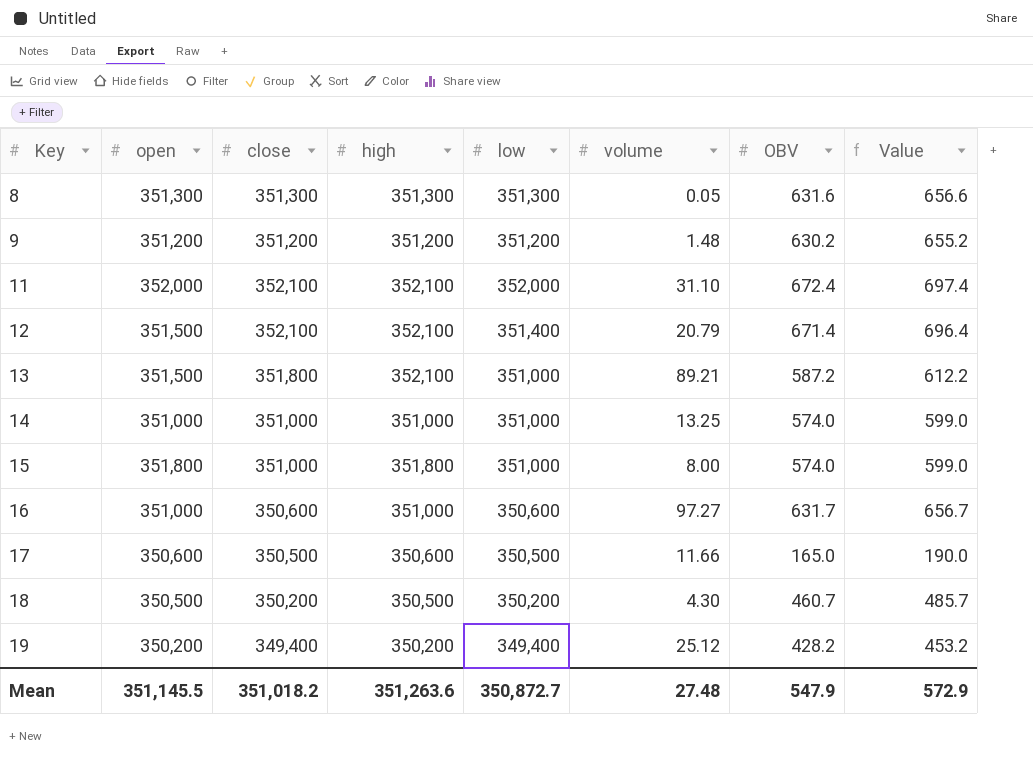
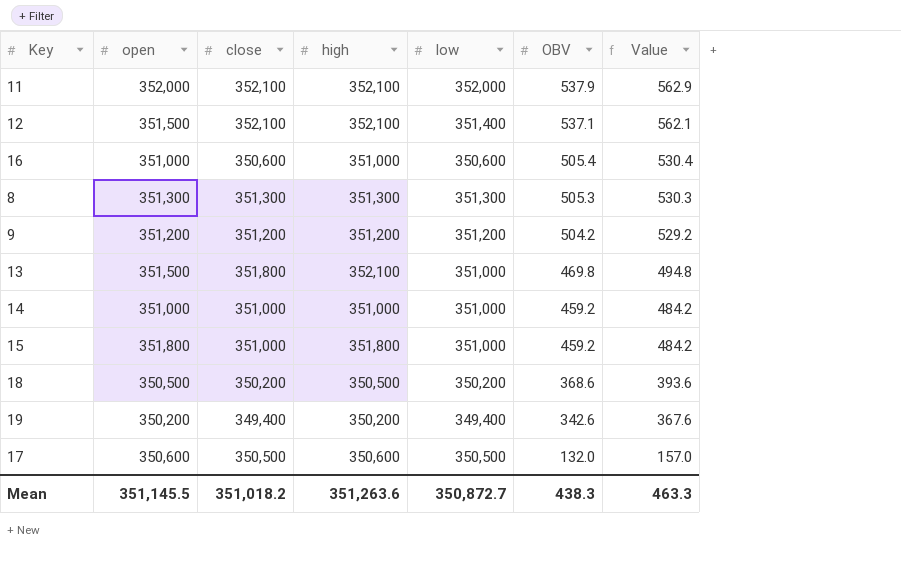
row order: Key ascending -> OBV descending
column volume | position: 6 -> none
11 | OBV: 672.4 -> 537.9
11 | Value: 697.4 -> 562.9
12 | OBV: 671.4 -> 537.1
12 | Value: 696.4 -> 562.1
16 | OBV: 631.7 -> 505.4
16 | Value: 656.7 -> 530.4
8 | OBV: 631.6 -> 505.3
8 | Value: 656.6 -> 530.3
9 | OBV: 630.2 -> 504.2
9 | Value: 655.2 -> 529.2
13 | OBV: 587.2 -> 469.8
13 | Value: 612.2 -> 494.8
14 | OBV: 574.0 -> 459.2
14 | Value: 599.0 -> 484.2
15 | OBV: 574.0 -> 459.2
15 | Value: 599.0 -> 484.2
18 | OBV: 460.7 -> 368.6
18 | Value: 485.7 -> 393.6
19 | OBV: 428.2 -> 342.6
19 | Value: 453.2 -> 367.6
17 | OBV: 165.0 -> 132.0
17 | Value: 190.0 -> 157.0
Mean | OBV: 547.9 -> 438.3
Mean | Value: 572.9 -> 463.3

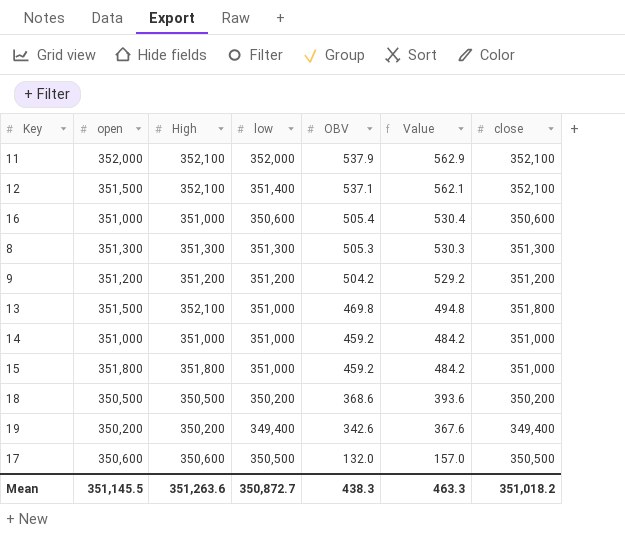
column name: high -> High
column close | position: 3 -> 7

